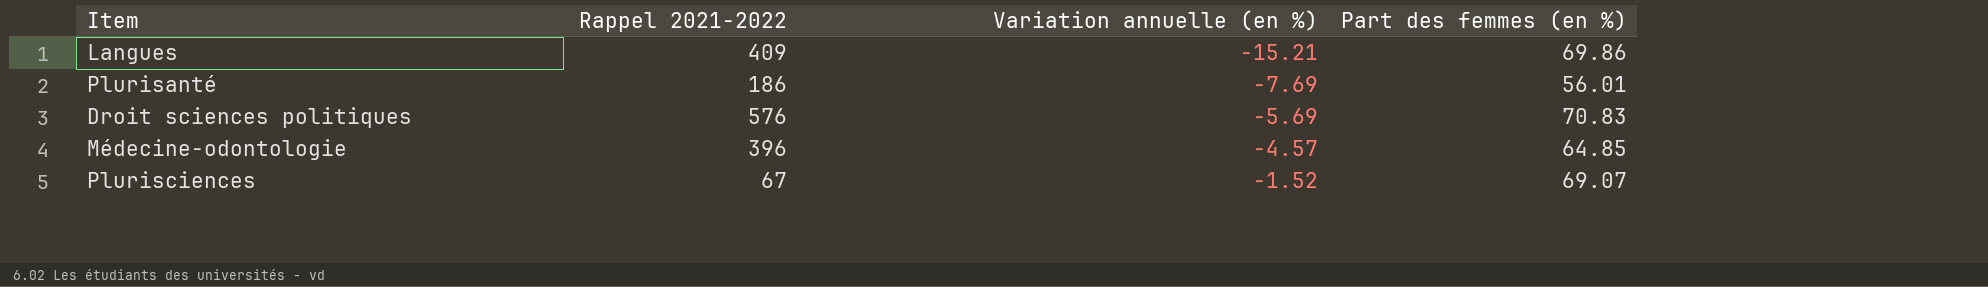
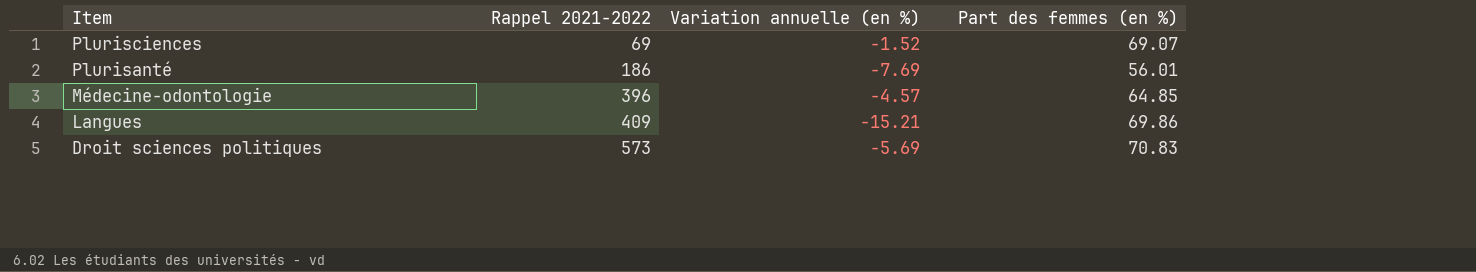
row order: Variation annuelle (en %) ascending -> Item descending
Plurisciences | Rappel 2021-2022: 67 -> 69
Droit sciences politiques | Rappel 2021-2022: 576 -> 573

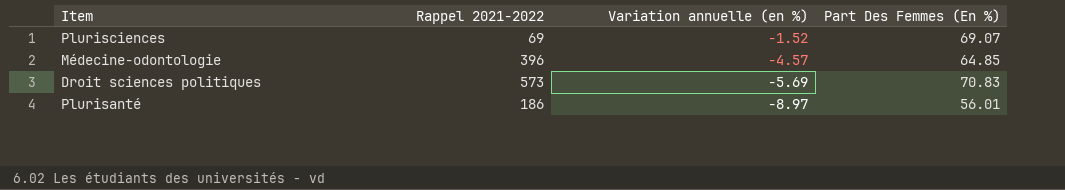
row order: Item descending -> Variation annuelle (en %) descending
column name: Part des femmes (en %) -> Part Des Femmes (En %)
row Langues: 409 | -15.21 | 69.86 -> none
Plurisanté | Variation annuelle (en %): -7.69 -> -8.97

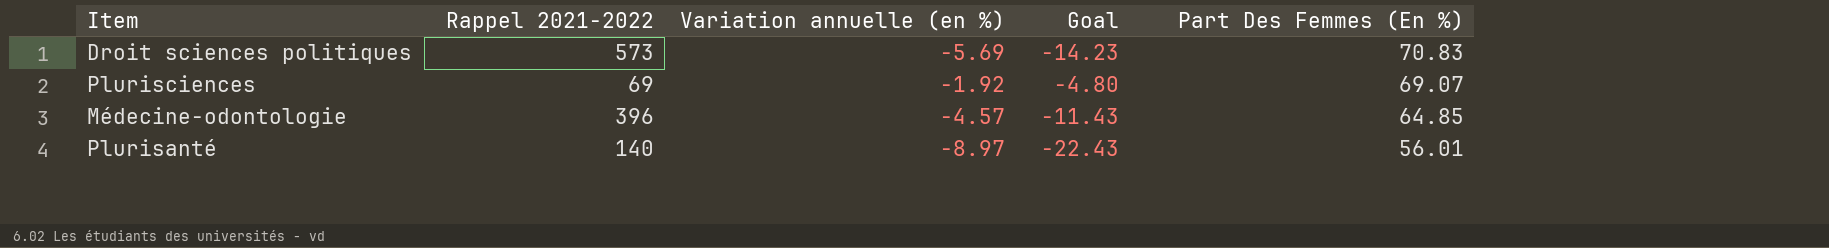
row order: Variation annuelle (en %) descending -> Part Des Femmes (En %) descending
column Goal | formula: none -> [Variation annuelle (en %)] * 2.5
Plurisciences | Variation annuelle (en %): -1.52 -> -1.92
Plurisanté | Rappel 2021-2022: 186 -> 140

